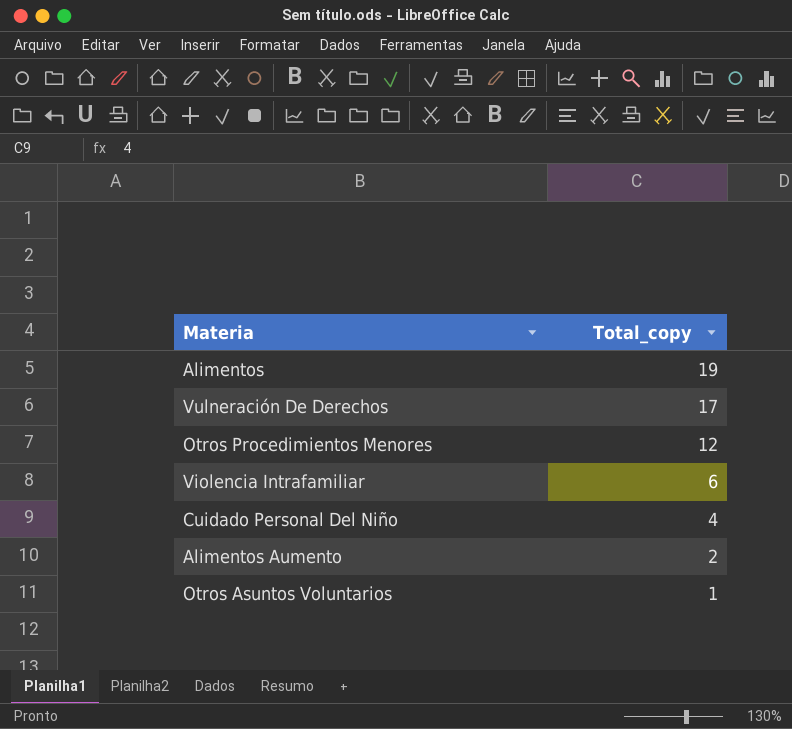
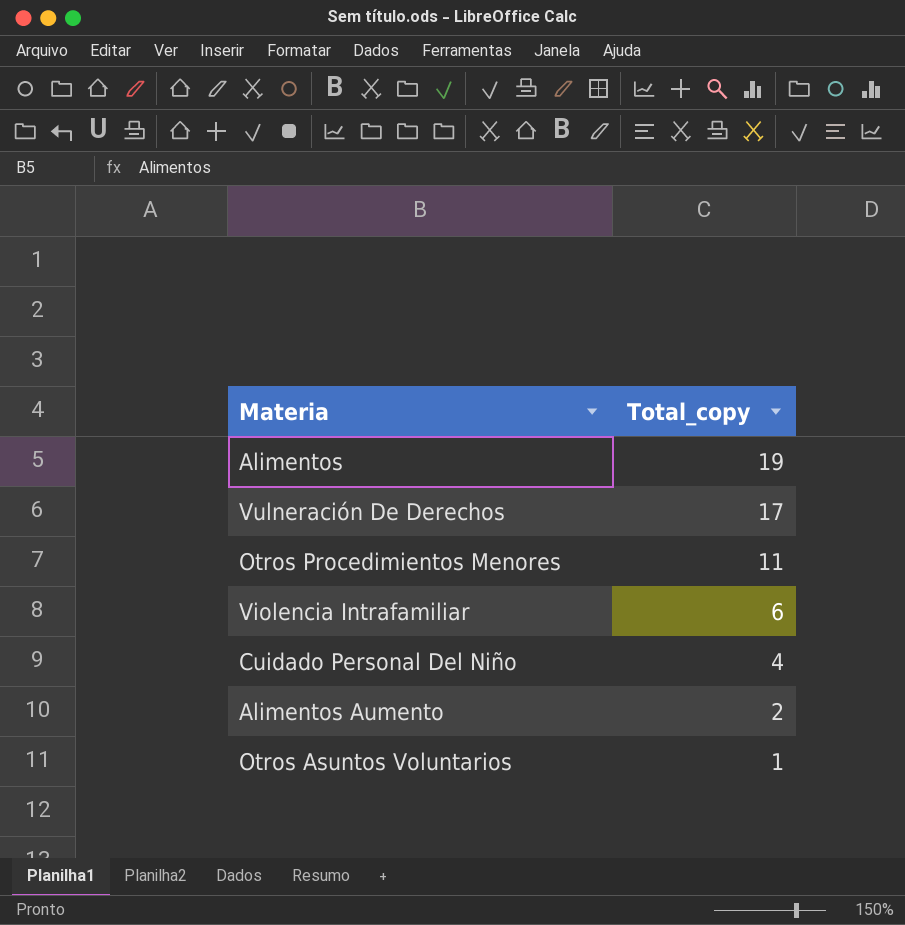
Otros Procedimientos Menores | Total_copy: 12 -> 11

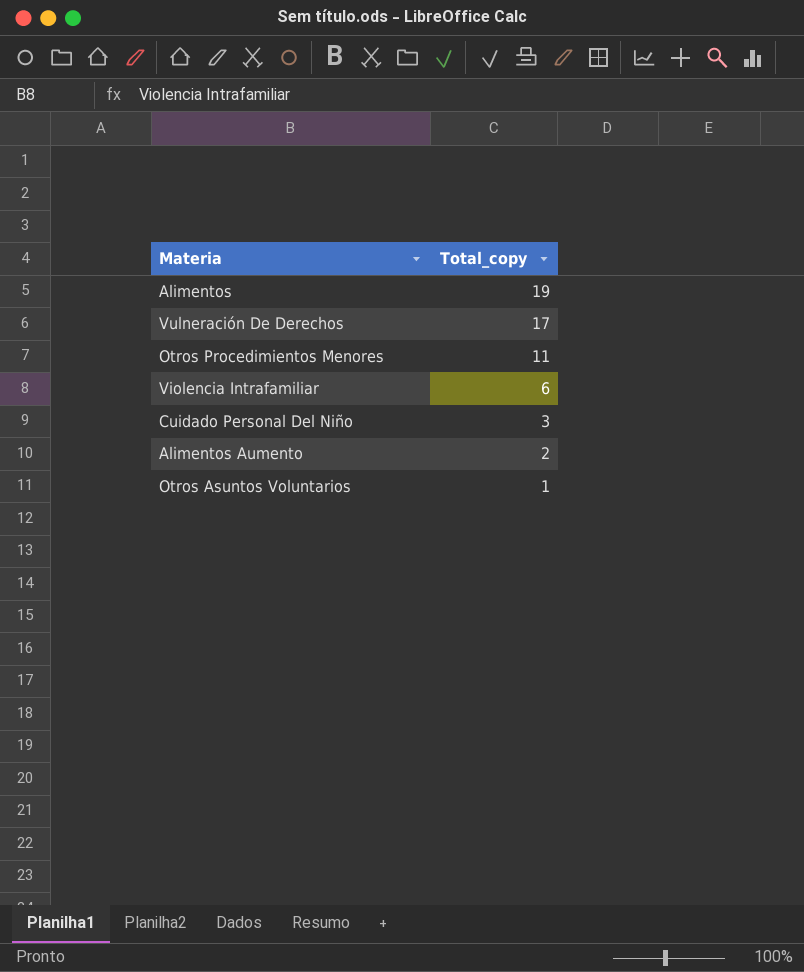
Cuidado Personal Del Niño | Total_copy: 4 -> 3

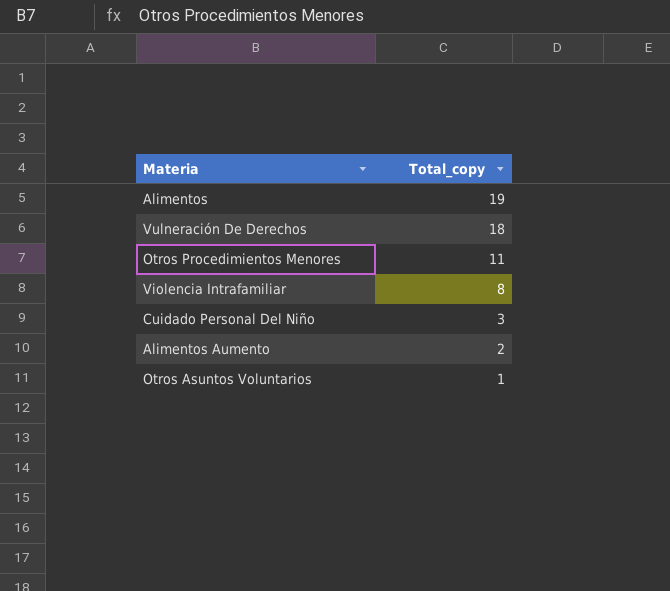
Vulneración De Derechos | Total_copy: 17 -> 18
Violencia Intrafamiliar | Total_copy: 6 -> 8

